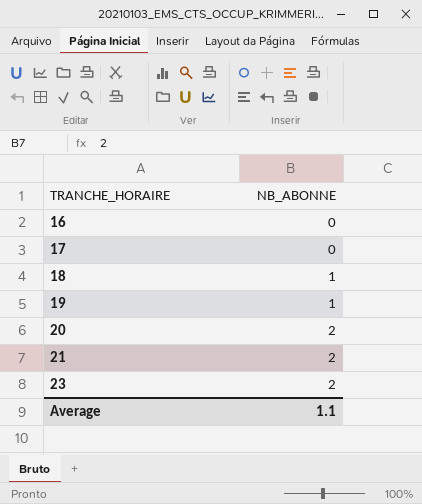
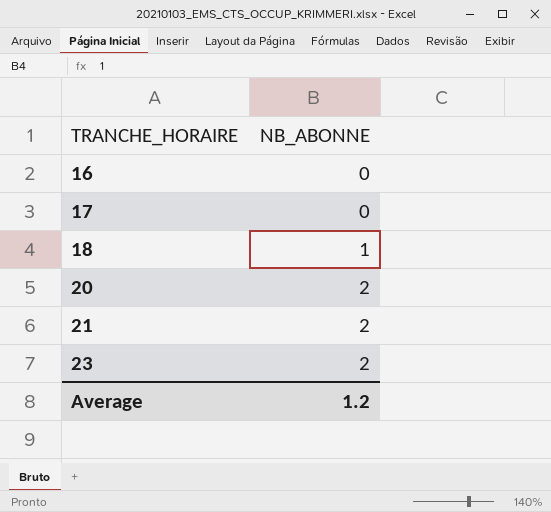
row 19: 1 -> none
Average | NB_ABONNE: 1.1 -> 1.2

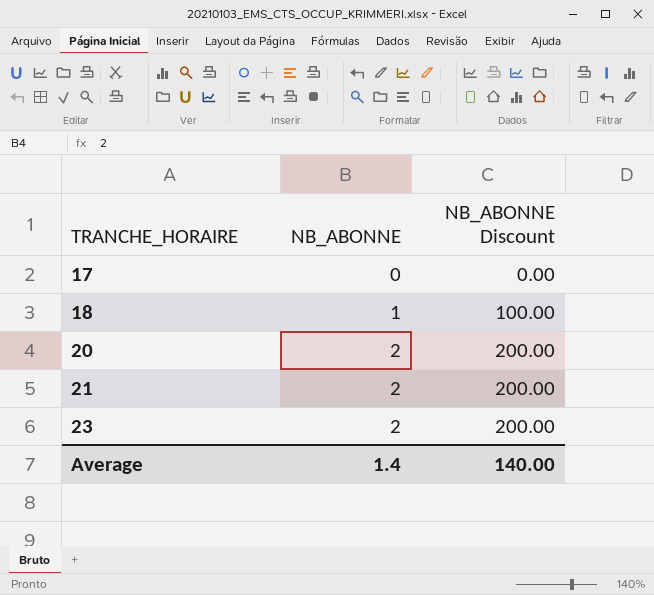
column NB_ABONNE Discount | formula: none -> [NB_ABONNE] * 100
row 16: 0 -> none
Average | NB_ABONNE: 1.2 -> 1.4

